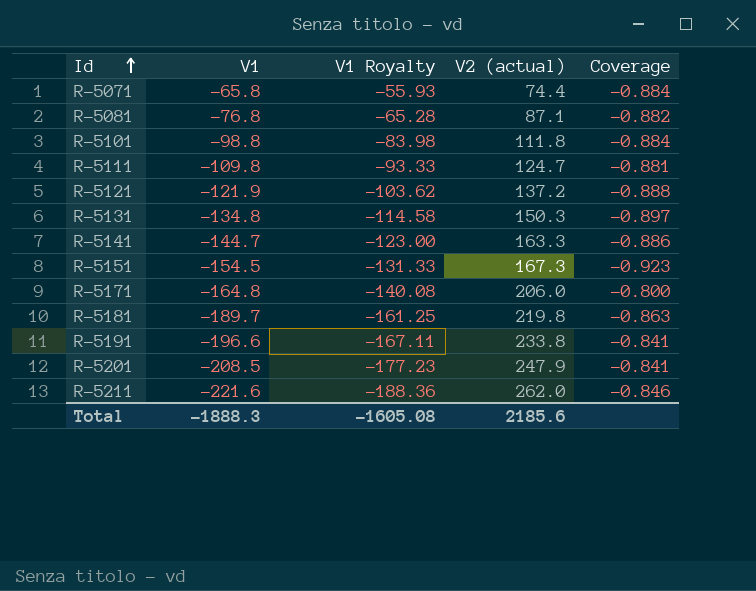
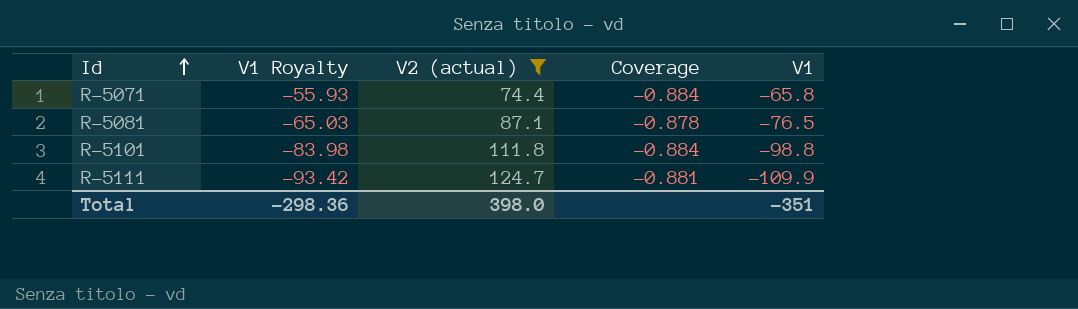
filter: none -> V2 (actual) <= 124.7
column V1 | position: 2 -> 5
R-5081 | V1 Royalty: -65.28 -> -65.03
R-5081 | Coverage: -0.882 -> -0.878
R-5081 | V1: -76.8 -> -76.5
R-5111 | V1 Royalty: -93.33 -> -93.42
R-5111 | V1: -109.8 -> -109.9
Total | V1 Royalty: -1605.08 -> -298.36
Total | V2 (actual): 2185.6 -> 398.0
Total | V1: -1888.3 -> -351

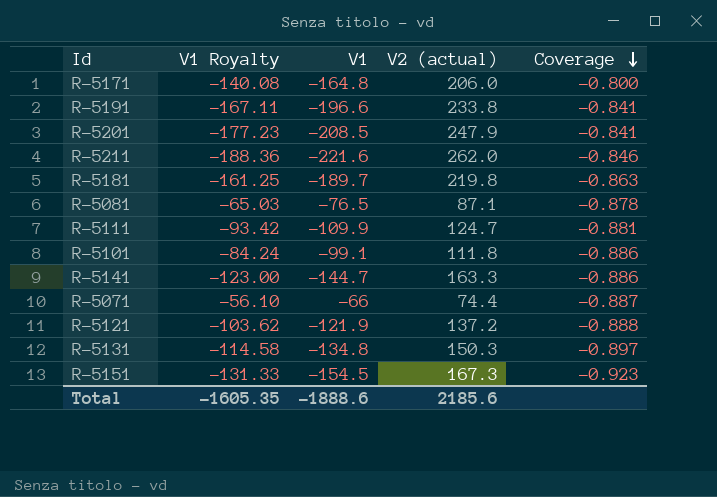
filter: V2 (actual) <= 124.7 -> none
row order: Id ascending -> Coverage descending
column V1 | position: 5 -> 3
R-5101 | V1 Royalty: -83.98 -> -84.24
R-5101 | V1: -98.8 -> -99.1
R-5101 | Coverage: -0.884 -> -0.886
R-5071 | V1 Royalty: -55.93 -> -56.10
R-5071 | V1: -65.8 -> -66
R-5071 | Coverage: -0.884 -> -0.887
Total | V1 Royalty: -298.36 -> -1605.35
Total | V1: -351 -> -1888.6
Total | V2 (actual): 398.0 -> 2185.6

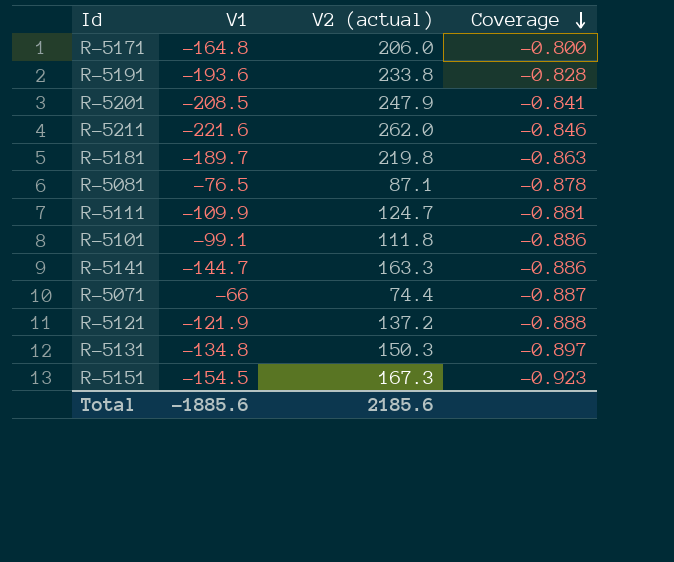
column V1 Royalty | formula: [V1] * 0.85 -> none
R-5191 | V1: -196.6 -> -193.6
R-5191 | Coverage: -0.841 -> -0.828
Total | V1: -1888.6 -> -1885.6

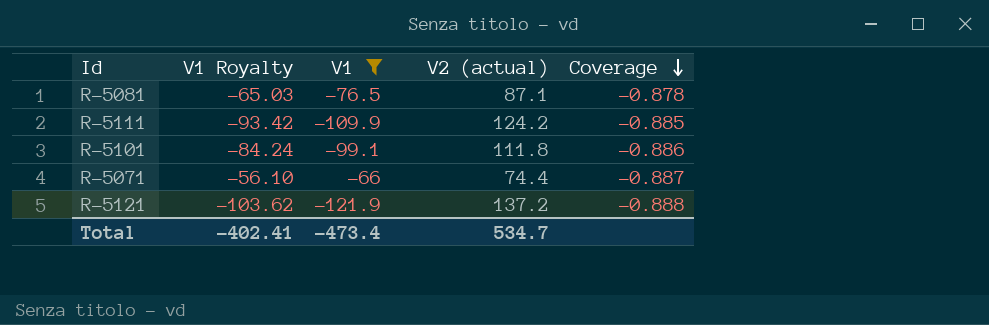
filter: none -> V1 >= -121.9
column V1 Royalty | formula: none -> [V1] * 0.85
R-5111 | V2 (actual): 124.7 -> 124.2
R-5111 | Coverage: -0.881 -> -0.885
Total | V1: -1885.6 -> -473.4
Total | V2 (actual): 2185.6 -> 534.7

